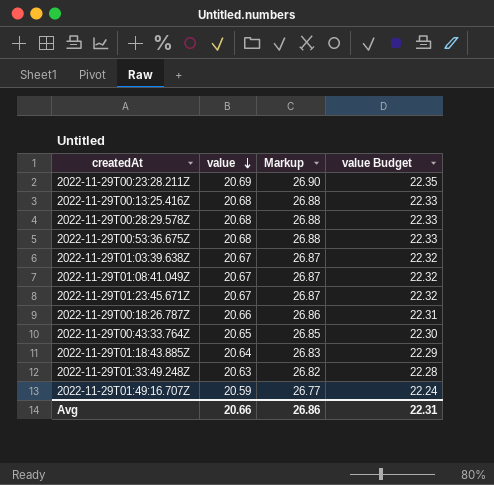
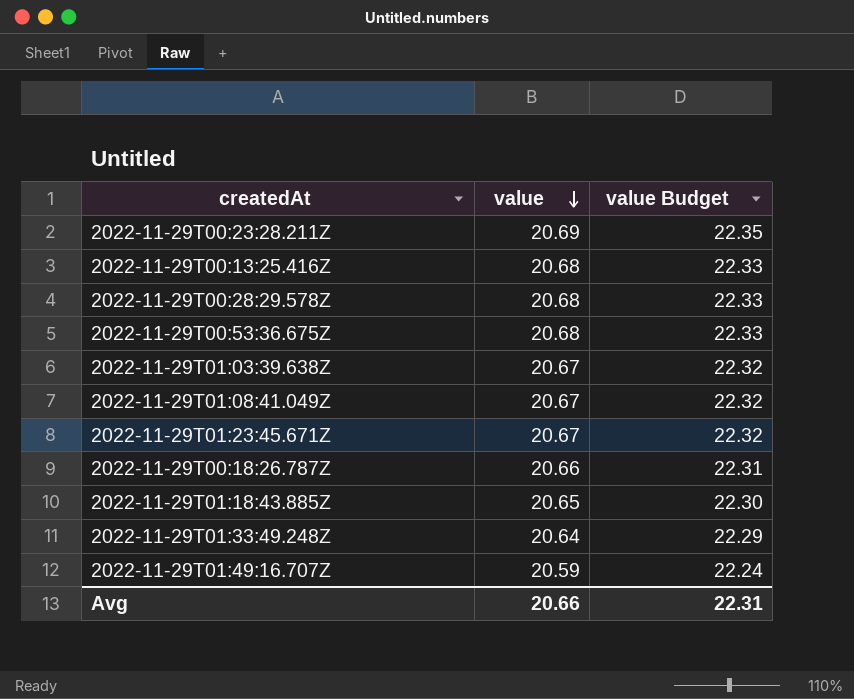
column Markup | formula: [value] * 1.3 -> none
row 2022-11-29T00:43:33.764Z: 20.65 | 26.85 | 22.30 -> none
2022-11-29T01:18:43.885Z | value: 20.64 -> 20.65
2022-11-29T01:18:43.885Z | value Budget: 22.29 -> 22.30
2022-11-29T01:33:49.248Z | value: 20.63 -> 20.64
2022-11-29T01:33:49.248Z | value Budget: 22.28 -> 22.29

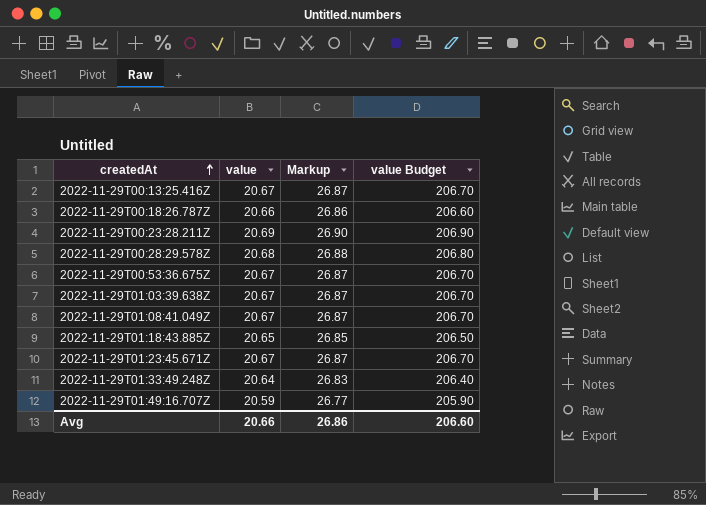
row order: value descending -> createdAt ascending
column Markup | formula: none -> [value] * 1.3
column value Budget | formula: [value] * 1.08 -> [value] * 10
2022-11-29T00:13:25.416Z | value: 20.68 -> 20.67
2022-11-29T00:53:36.675Z | value: 20.68 -> 20.67
Avg | value Budget: 22.31 -> 206.60

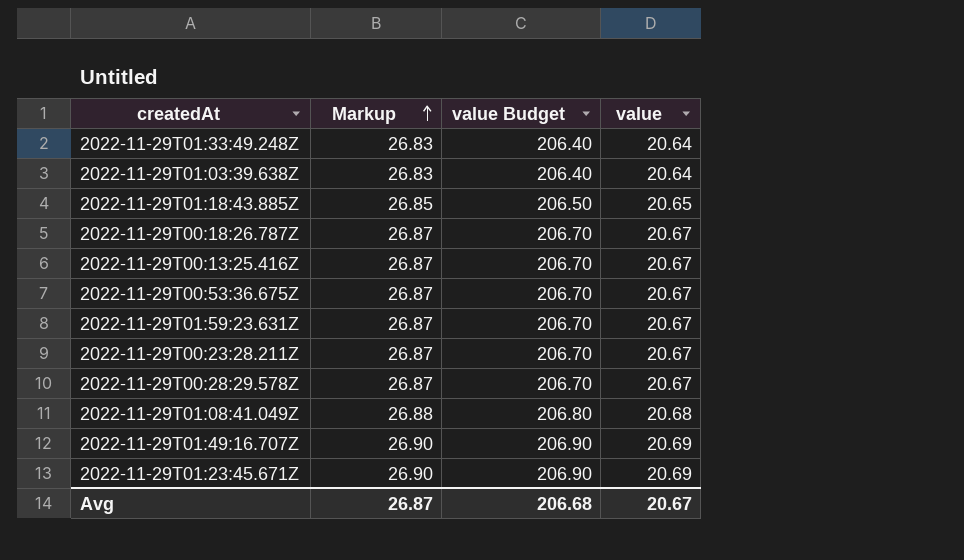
row order: createdAt ascending -> Markup ascending
column value | position: 2 -> 4
2022-11-29T01:03:39.638Z | Markup: 26.87 -> 26.83
2022-11-29T01:03:39.638Z | value Budget: 206.70 -> 206.40
2022-11-29T01:03:39.638Z | value: 20.67 -> 20.64
2022-11-29T00:18:26.787Z | Markup: 26.86 -> 26.87
2022-11-29T00:18:26.787Z | value Budget: 206.60 -> 206.70
2022-11-29T00:18:26.787Z | value: 20.66 -> 20.67
row 2022-11-29T01:59:23.631Z: none -> 26.87 | 206.70 | 20.67
2022-11-29T00:23:28.211Z | Markup: 26.90 -> 26.87
2022-11-29T00:23:28.211Z | value Budget: 206.90 -> 206.70
2022-11-29T00:23:28.211Z | value: 20.69 -> 20.67
2022-11-29T00:28:29.578Z | Markup: 26.88 -> 26.87
2022-11-29T00:28:29.578Z | value Budget: 206.80 -> 206.70
2022-11-29T00:28:29.578Z | value: 20.68 -> 20.67
2022-11-29T01:08:41.049Z | Markup: 26.87 -> 26.88
2022-11-29T01:08:41.049Z | value Budget: 206.70 -> 206.80
2022-11-29T01:08:41.049Z | value: 20.67 -> 20.68
2022-11-29T01:49:16.707Z | Markup: 26.77 -> 26.90
2022-11-29T01:49:16.707Z | value Budget: 205.90 -> 206.90
2022-11-29T01:49:16.707Z | value: 20.59 -> 20.69
2022-11-29T01:23:45.671Z | Markup: 26.87 -> 26.90
2022-11-29T01:23:45.671Z | value Budget: 206.70 -> 206.90
2022-11-29T01:23:45.671Z | value: 20.67 -> 20.69
Avg | Markup: 26.86 -> 26.87
Avg | value Budget: 206.60 -> 206.68
Avg | value: 20.66 -> 20.67

